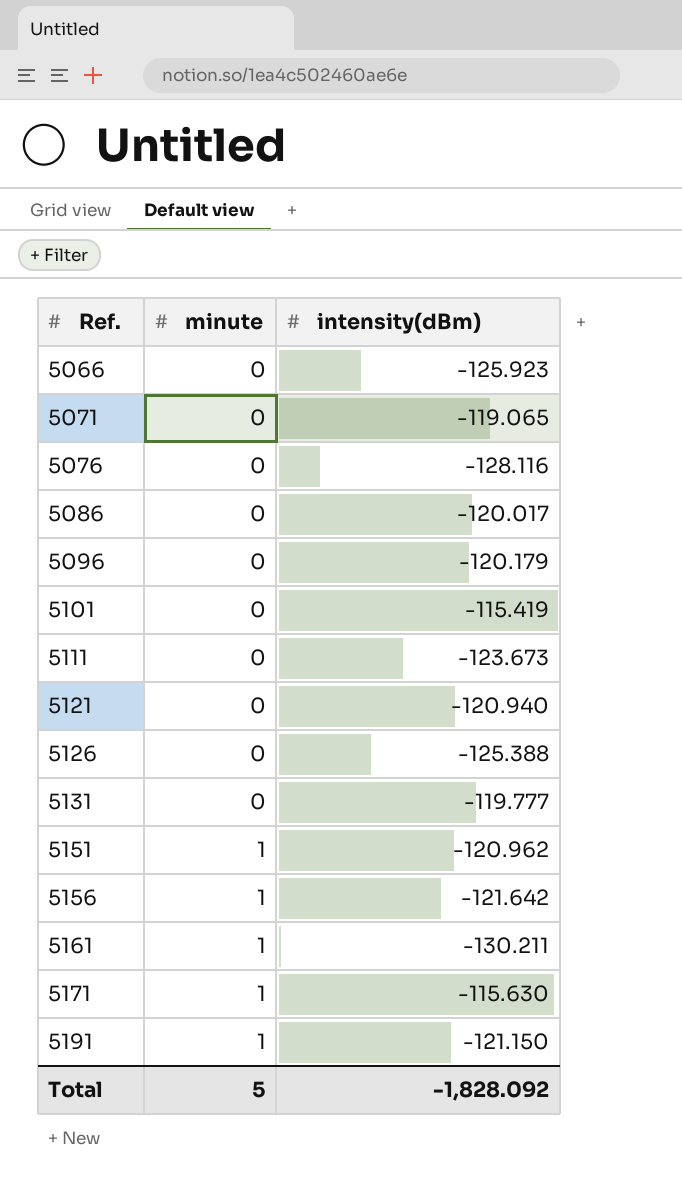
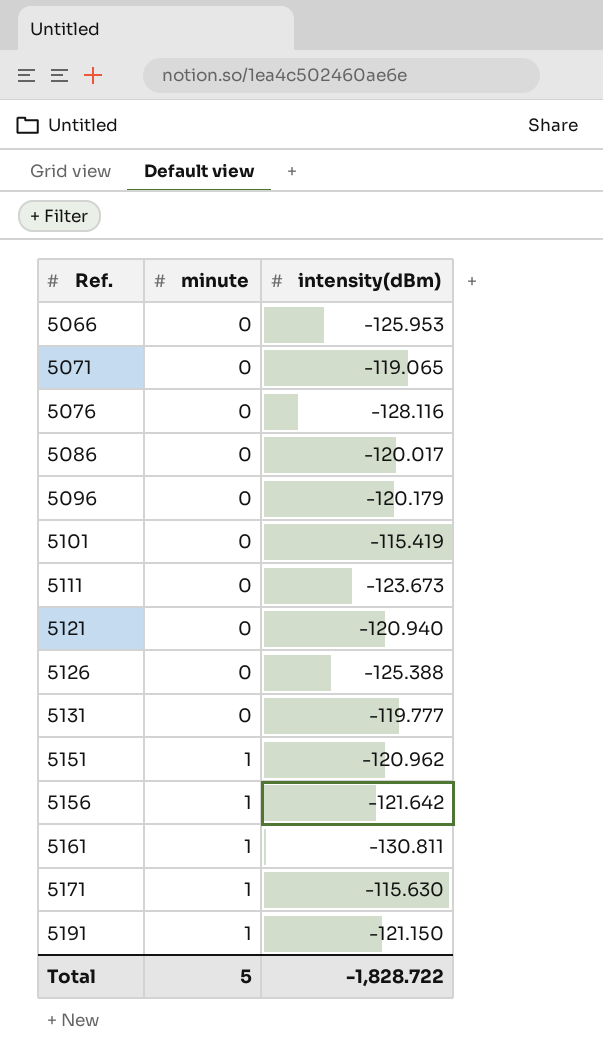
5066 | intensity(dBm): -125.923 -> -125.953
5161 | intensity(dBm): -130.211 -> -130.811
Total | intensity(dBm): -1,828.092 -> -1,828.722

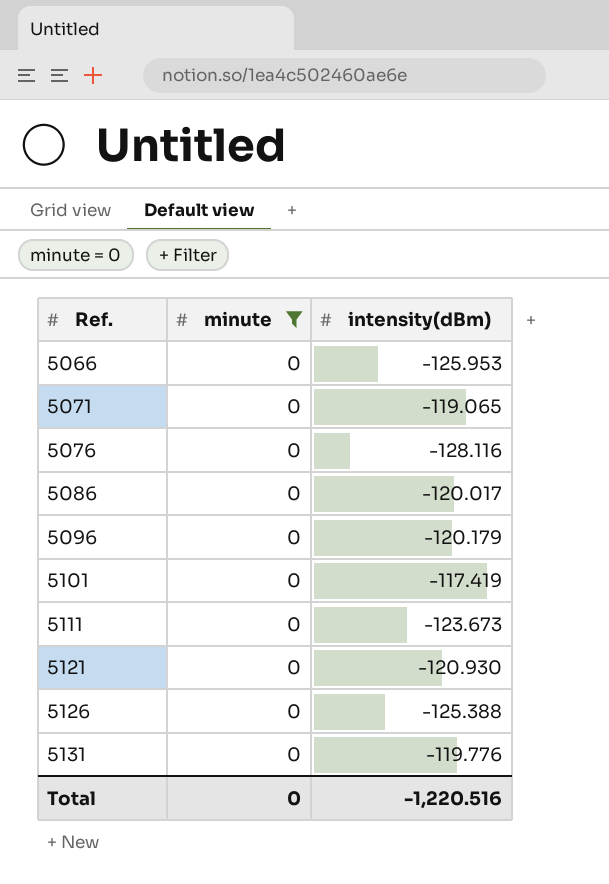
filter: none -> minute = 0
5101 | intensity(dBm): -115.419 -> -117.419
5121 | intensity(dBm): -120.940 -> -120.930
5131 | intensity(dBm): -119.777 -> -119.776
Total | minute: 5 -> 0
Total | intensity(dBm): -1,828.722 -> -1,220.516

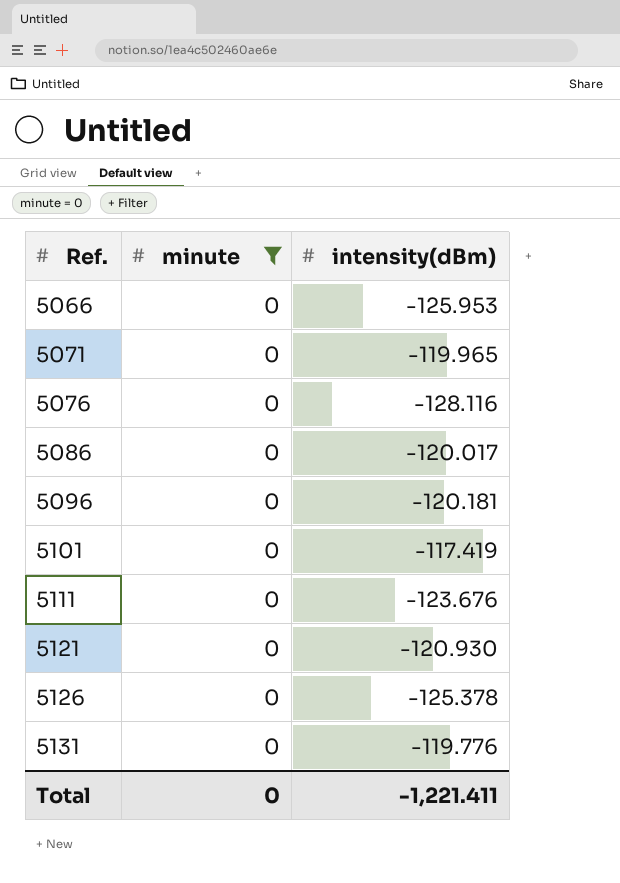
5071 | intensity(dBm): -119.065 -> -119.965
5096 | intensity(dBm): -120.179 -> -120.181
5111 | intensity(dBm): -123.673 -> -123.676
5126 | intensity(dBm): -125.388 -> -125.378
Total | intensity(dBm): -1,220.516 -> -1,221.411

